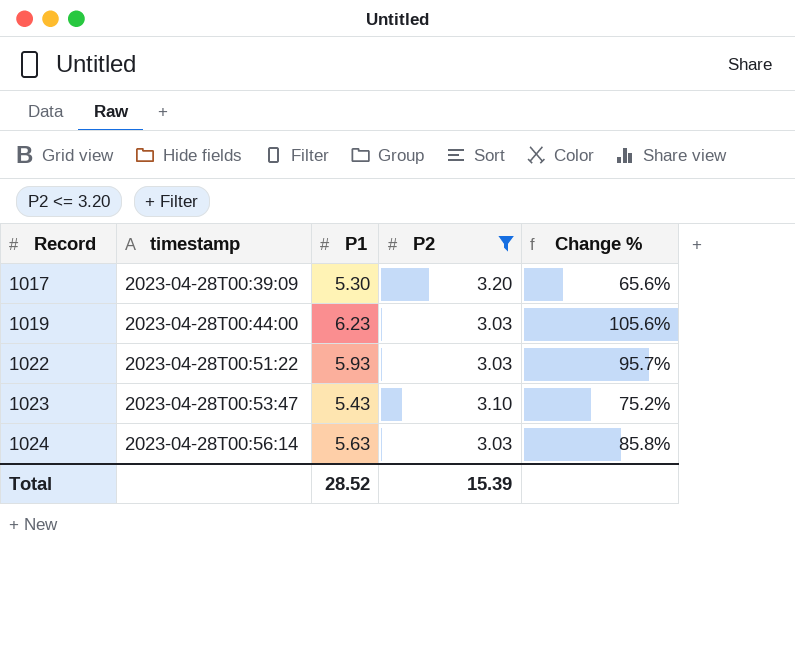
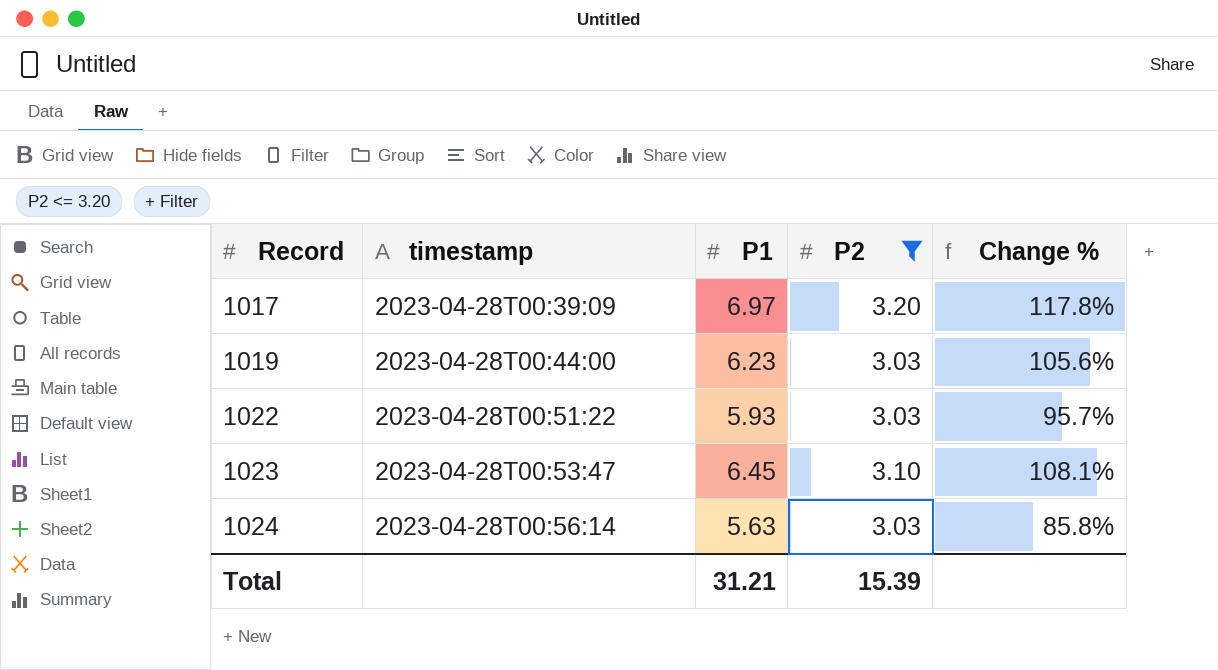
1017 | P1: 5.30 -> 6.97
1017 | Change %: 65.6% -> 117.8%
1023 | P1: 5.43 -> 6.45
1023 | Change %: 75.2% -> 108.1%
Total | P1: 28.52 -> 31.21

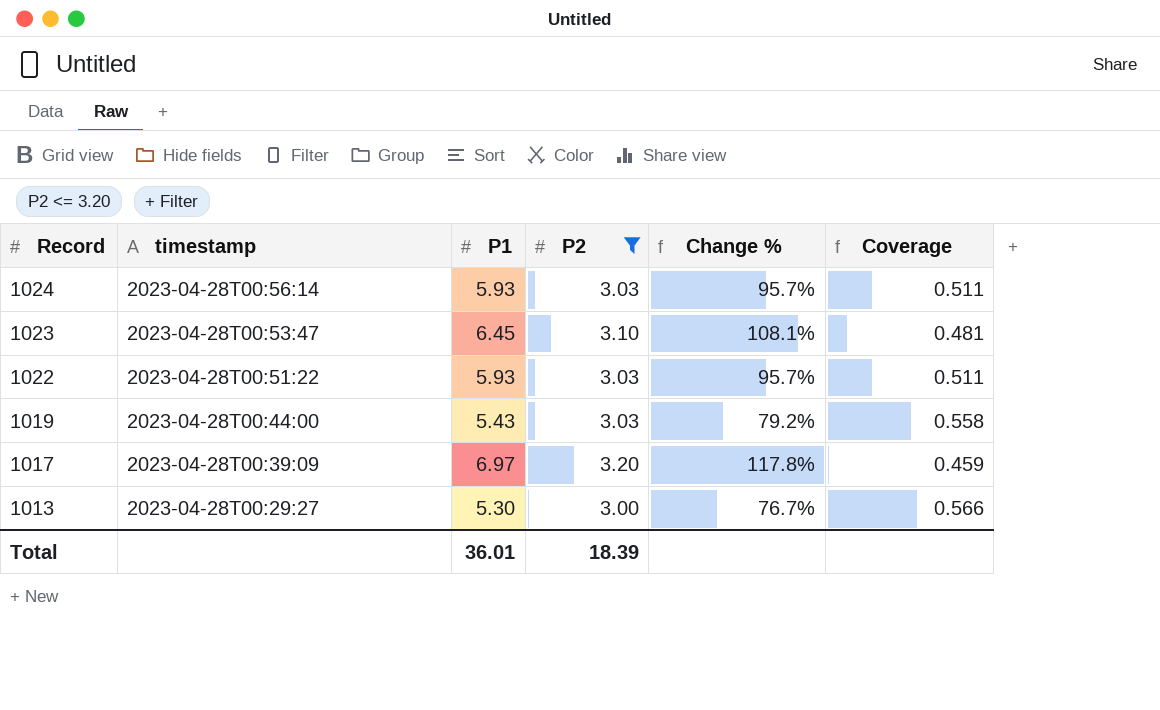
row order: Record ascending -> Record descending
column Coverage | formula: none -> [P2] / [P1]
1024 | P1: 5.63 -> 5.93
1024 | Change %: 85.8% -> 95.7%
1019 | P1: 6.23 -> 5.43
1019 | Change %: 105.6% -> 79.2%
row 1013: none -> 2023-04-28T00:29:27 | 5.30 | 3.00 | 76.7% | 0.566
Total | P1: 31.21 -> 36.01
Total | P2: 15.39 -> 18.39

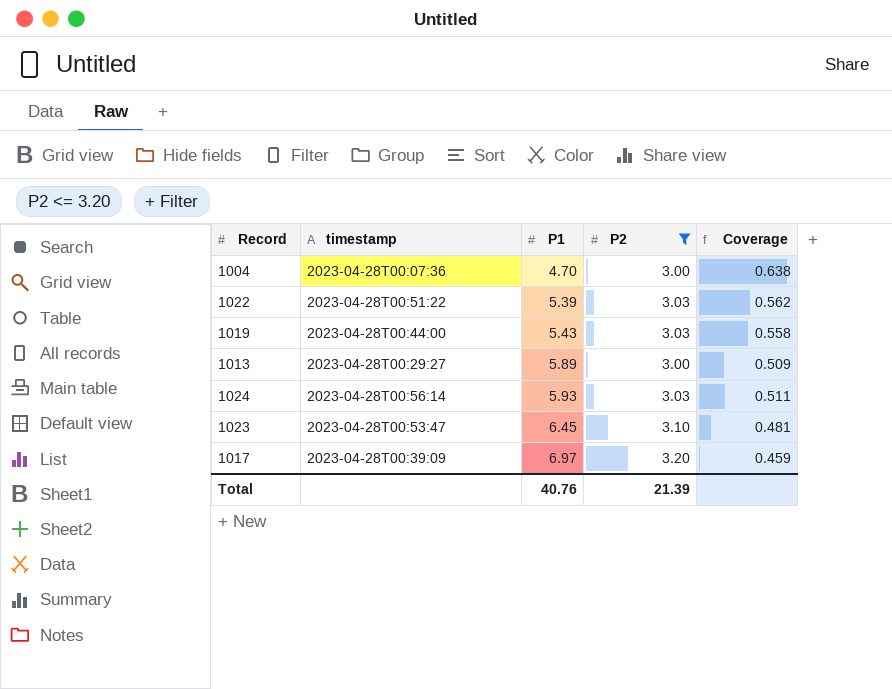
row order: Record descending -> P1 ascending
column Change % | formula: ([P1] - [P2]) / [P2] -> none
row 1004: none -> 2023-04-28T00:07:36 | 4.70 | 3.00 | 0.638
1022 | P1: 5.93 -> 5.39
1022 | Coverage: 0.511 -> 0.562
1013 | P1: 5.30 -> 5.89
1013 | Coverage: 0.566 -> 0.509
Total | P1: 36.01 -> 40.76
Total | P2: 18.39 -> 21.39

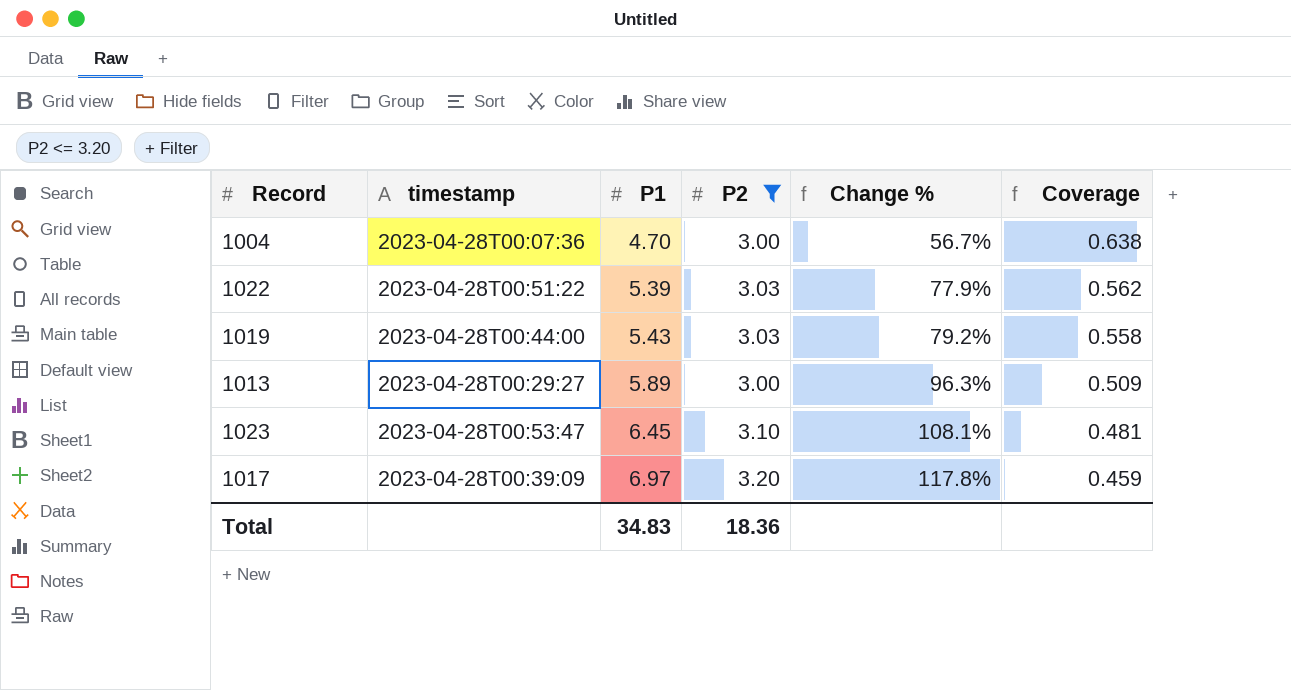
column Change % | formula: none -> ([P1] - [P2]) / [P2]
row 1024: 2023-04-28T00:56:14 | 5.93 | 3.03 | 0.511 -> none
Total | P1: 40.76 -> 34.83
Total | P2: 21.39 -> 18.36

